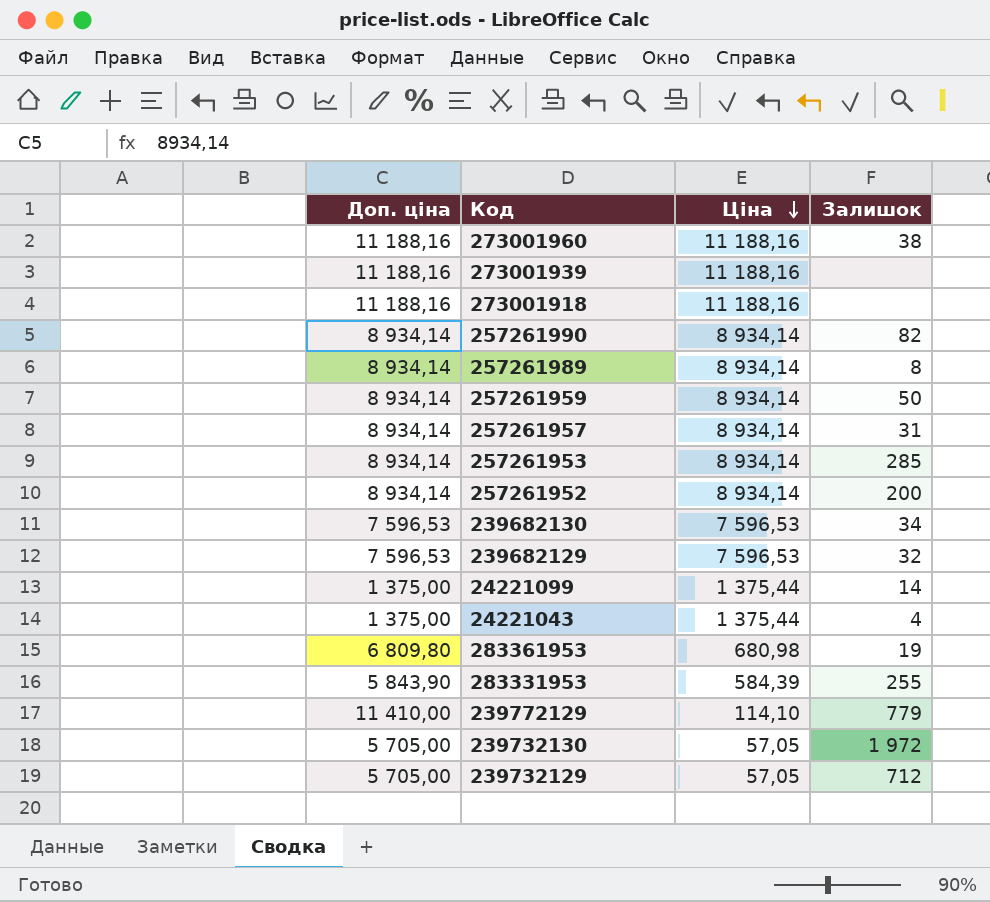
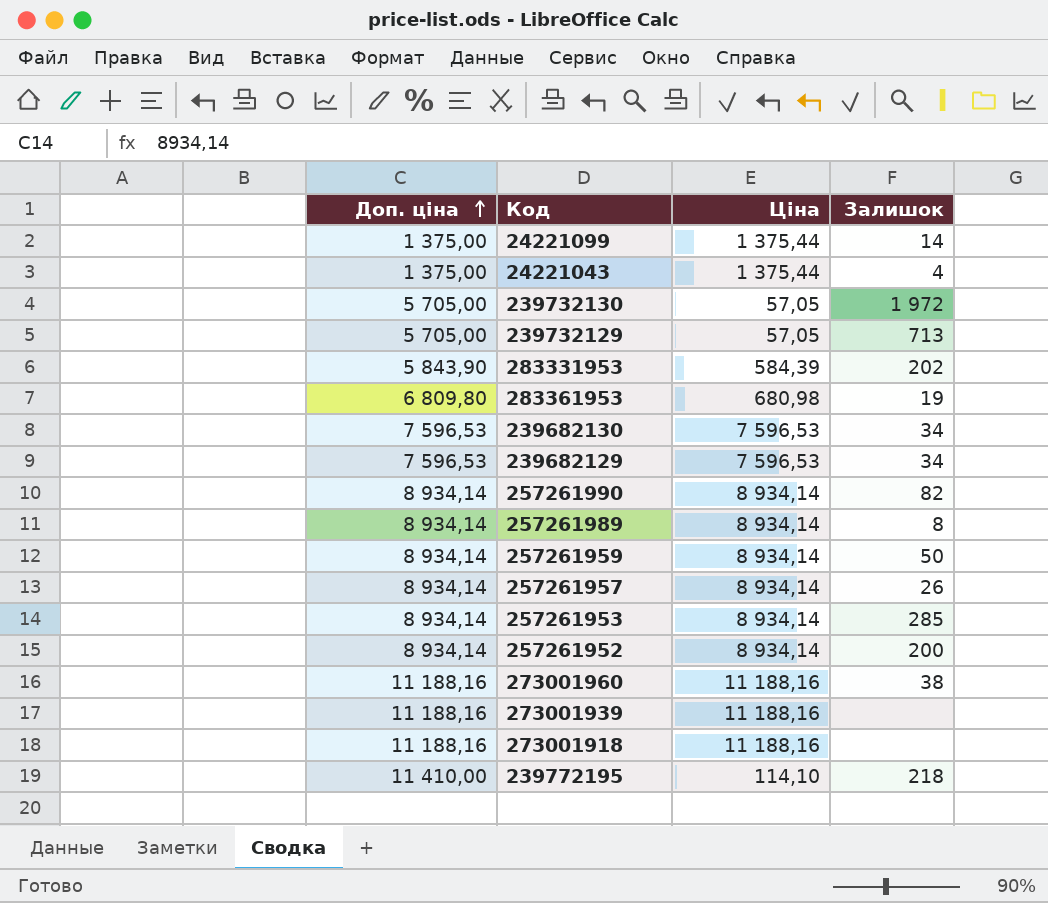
row order: Ціна descending -> Доп. ціна ascending
row 239772129: 11 410,00 | 114,10 | 779 -> none
239732129 | Залишок: 712 -> 713
283331953 | Залишок: 255 -> 202
239682129 | Залишок: 32 -> 34
257261957 | Залишок: 31 -> 26
row 239772195: none -> 11 410,00 | 114,10 | 218

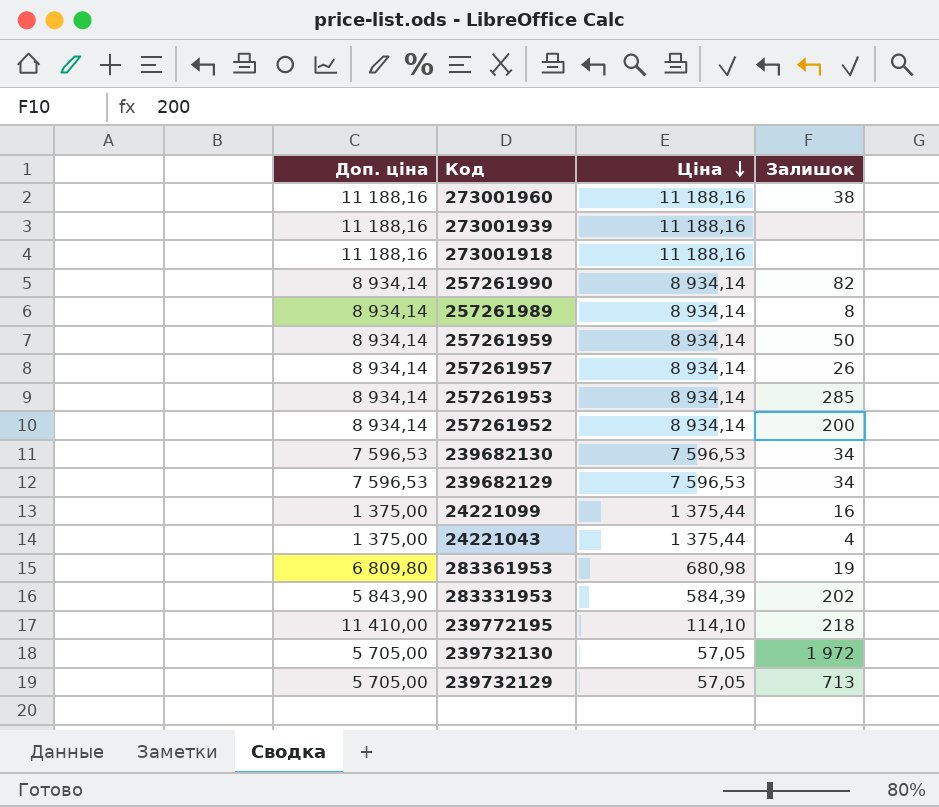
row order: Доп. ціна ascending -> Ціна descending
24221099 | Залишок: 14 -> 16

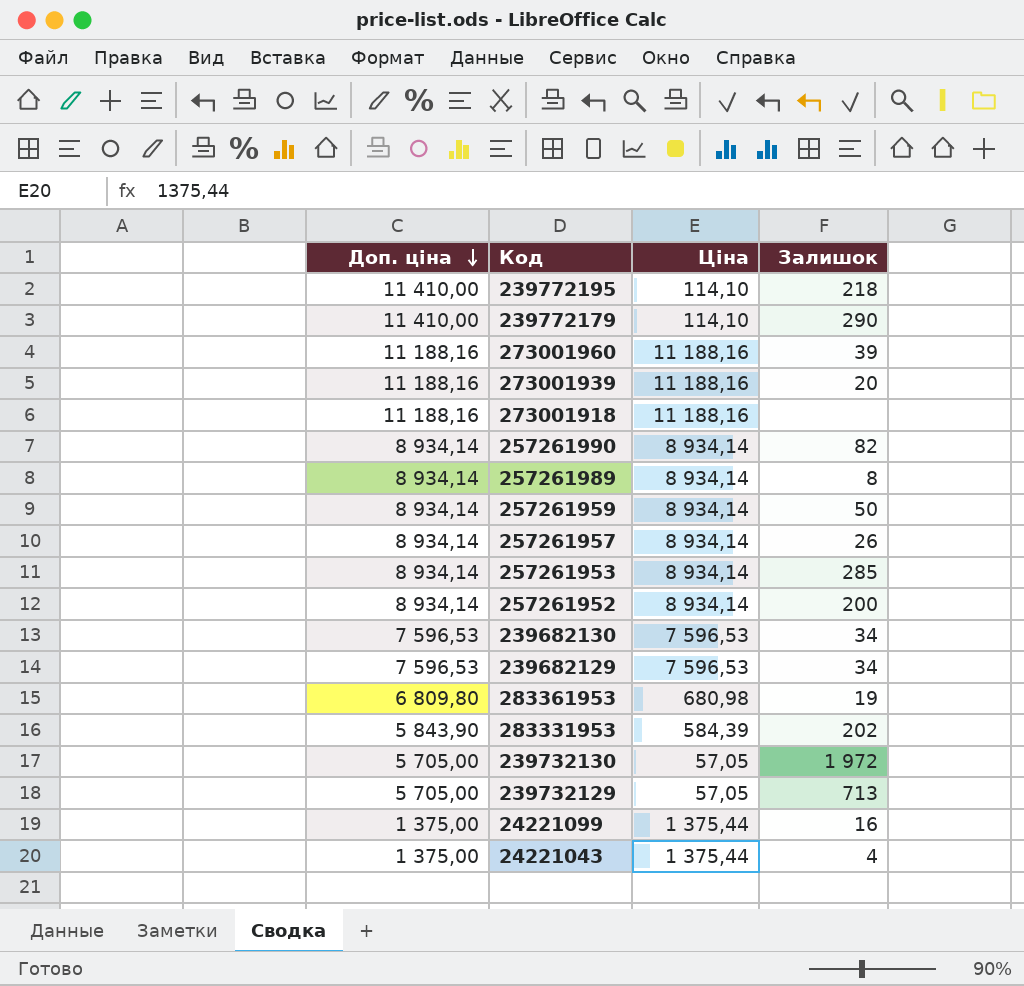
row order: Ціна descending -> Доп. ціна descending
row 239772179: none -> 11 410,00 | 114,10 | 290
273001960 | Залишок: 38 -> 39
273001939 | Залишок: none -> 20

